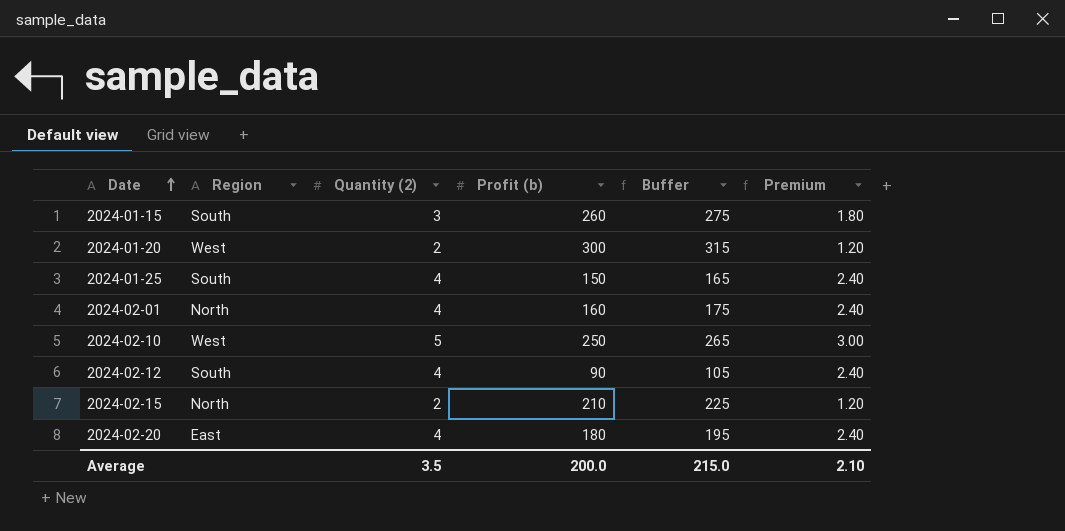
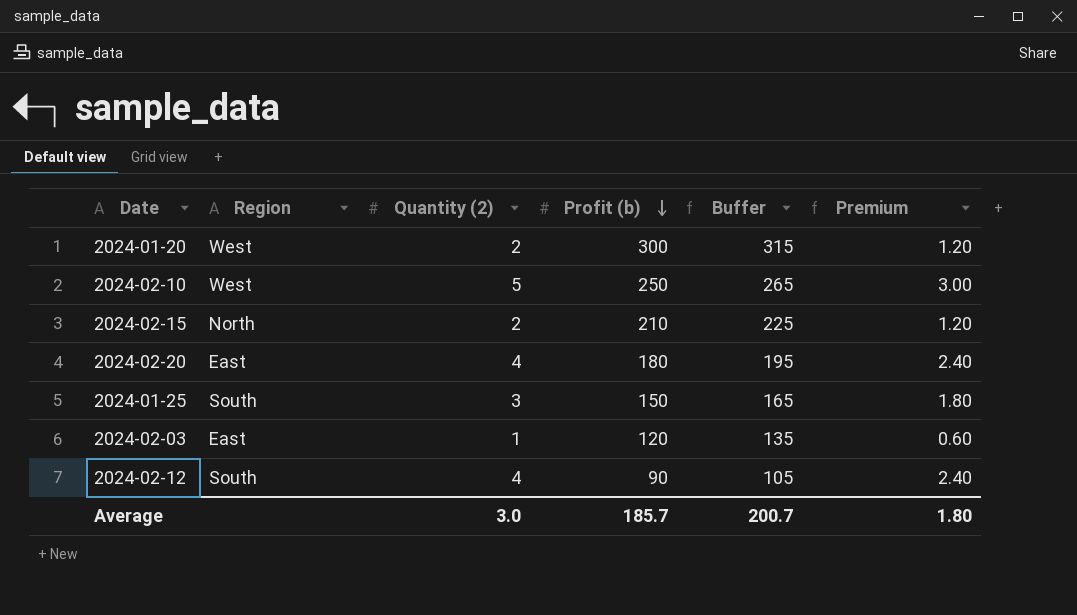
row order: Date ascending -> Profit (b) descending
row 2024-01-15: South | 3 | 260 | 275 | 1.80 -> none
row 2024-02-01: North | 4 | 160 | 175 | 2.40 -> none
2024-01-25 | Quantity (2): 4 -> 3
2024-01-25 | Premium: 2.40 -> 1.80
row 2024-02-03: none -> East | 1 | 120 | 135 | 0.60
Average | Quantity (2): 3.5 -> 3.0
Average | Profit (b): 200.0 -> 185.7
Average | Buffer: 215.0 -> 200.7
Average | Premium: 2.10 -> 1.80

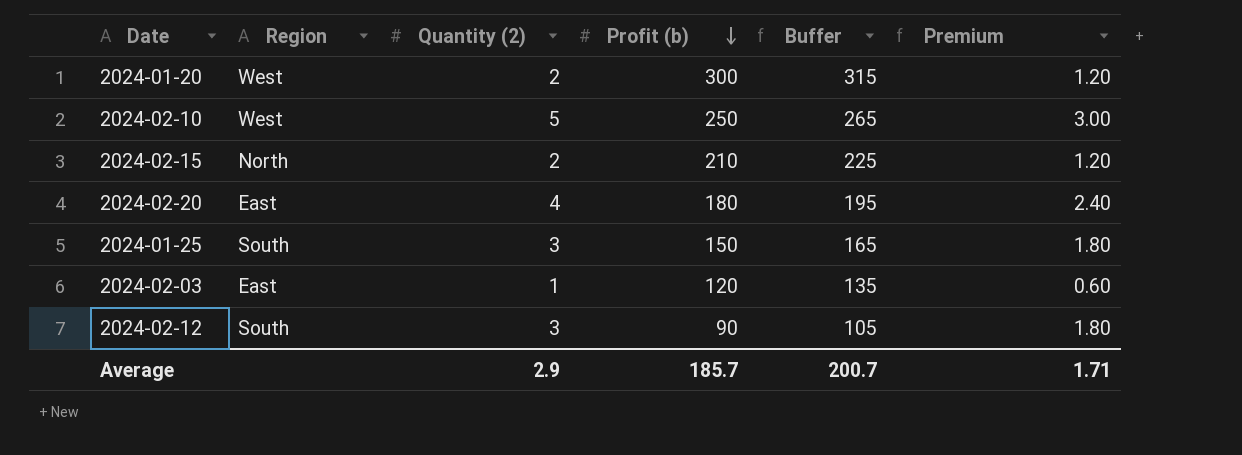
2024-02-12 | Quantity (2): 4 -> 3
2024-02-12 | Premium: 2.40 -> 1.80
Average | Quantity (2): 3.0 -> 2.9
Average | Premium: 1.80 -> 1.71

